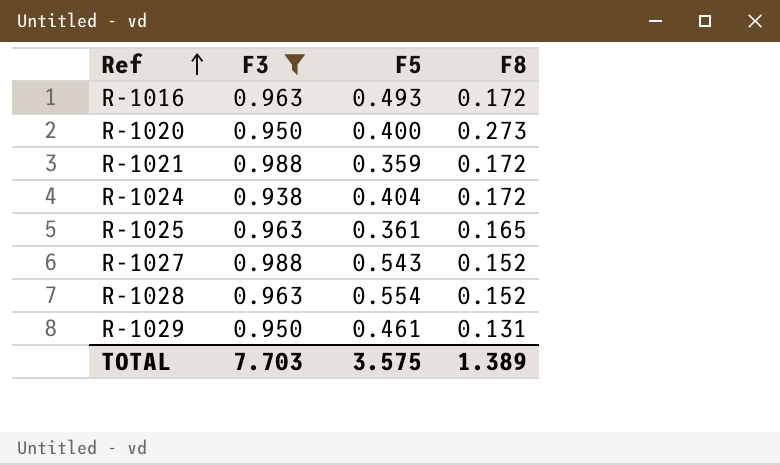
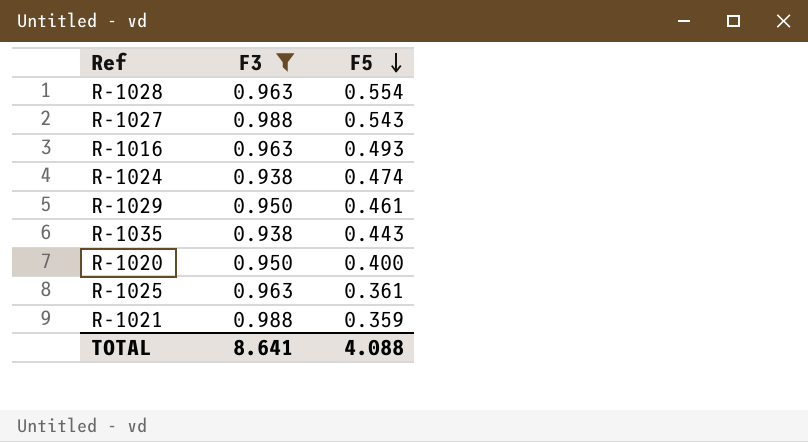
row order: Ref ascending -> F5 descending
column F8 | position: 4 -> none
R-1024 | F5: 0.404 -> 0.474
row R-1035: none -> 0.938 | 0.443
TOTAL | F3: 7.703 -> 8.641
TOTAL | F5: 3.575 -> 4.088

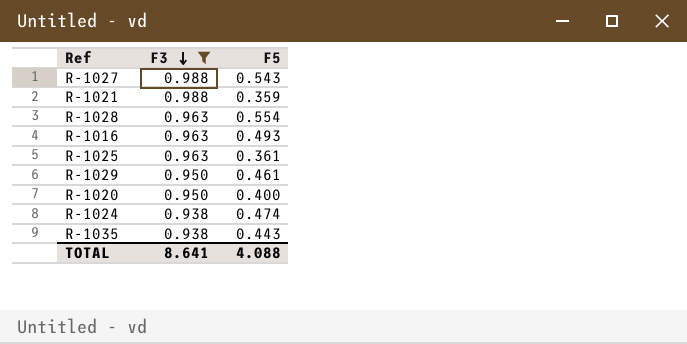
row order: F5 descending -> F3 descending

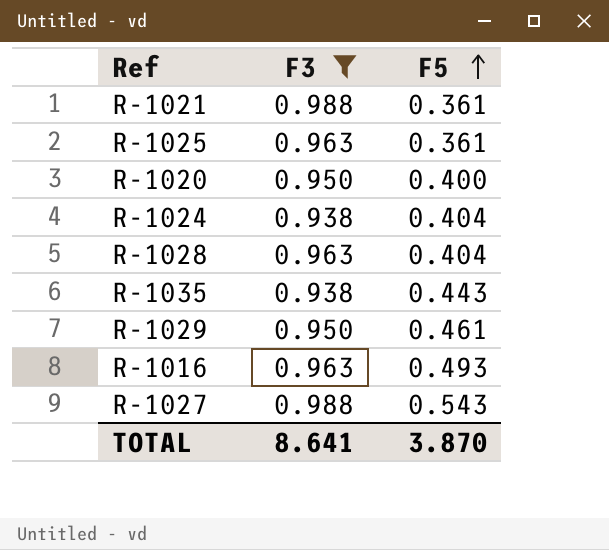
row order: F3 descending -> F5 ascending
R-1021 | F5: 0.359 -> 0.361
R-1024 | F5: 0.474 -> 0.404
R-1028 | F5: 0.554 -> 0.404
TOTAL | F5: 4.088 -> 3.870

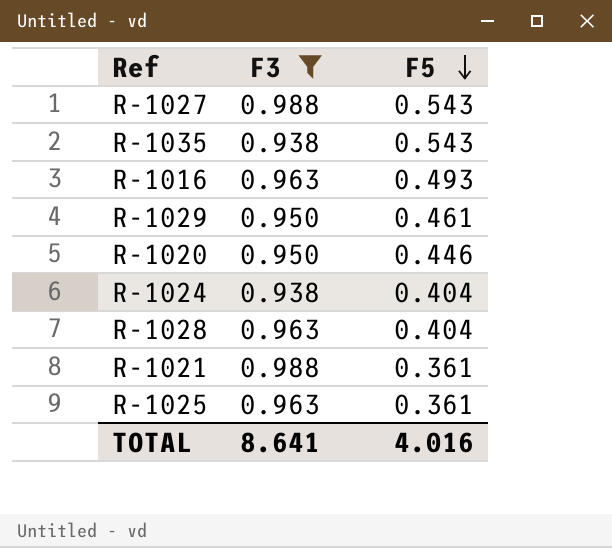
row order: F5 ascending -> F5 descending
R-1035 | F5: 0.443 -> 0.543
R-1020 | F5: 0.400 -> 0.446
TOTAL | F5: 3.870 -> 4.016

